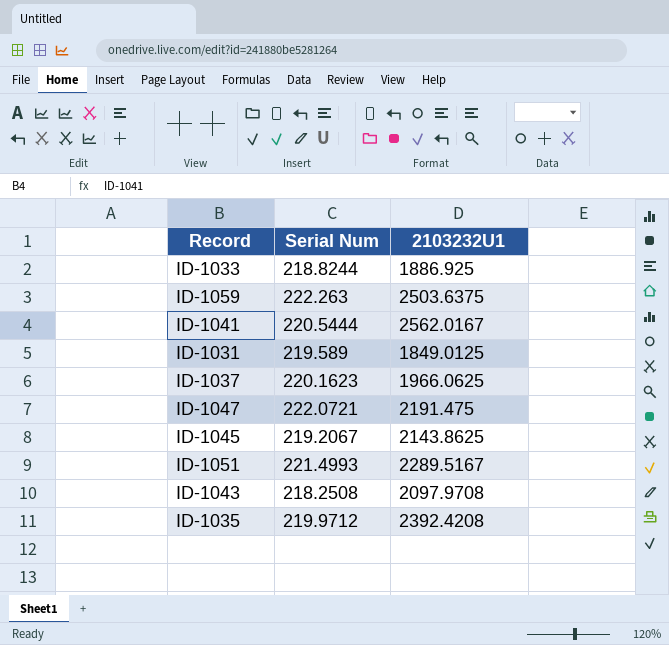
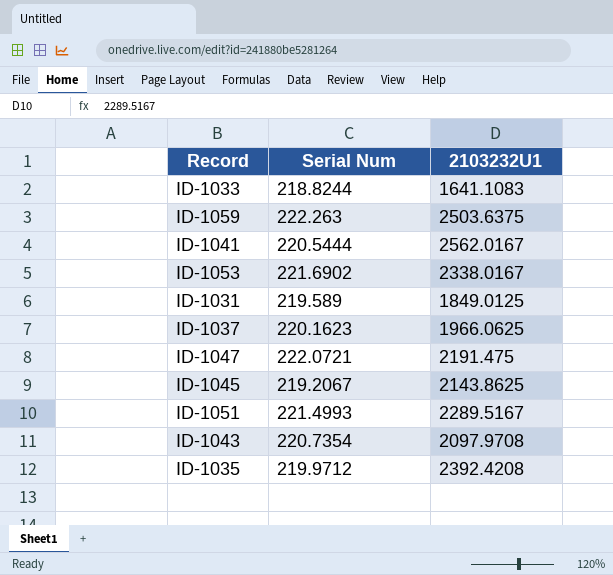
ID-1033 | 2103232U1: 1886.925 -> 1641.1083
row ID-1053: none -> 221.6902 | 2338.0167
ID-1043 | Serial Num: 218.2508 -> 220.7354

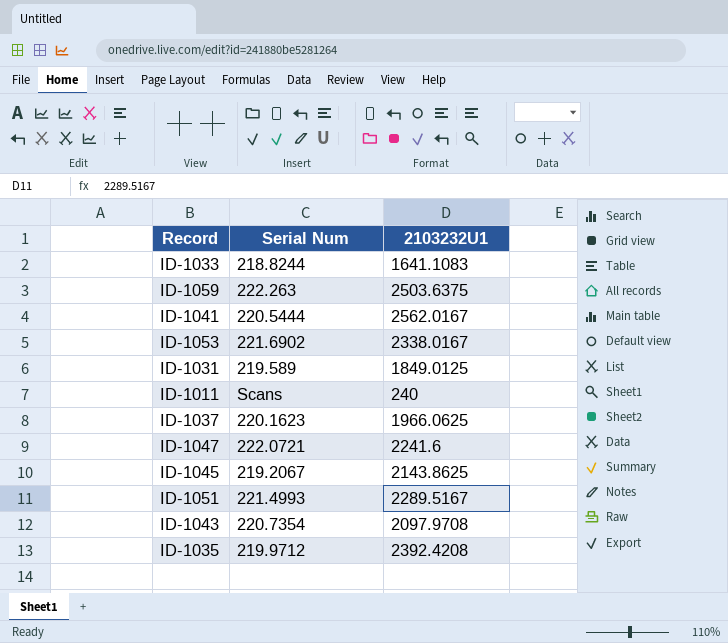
row ID-1011: none -> Scans | 240
ID-1047 | 2103232U1: 2191.475 -> 2241.6

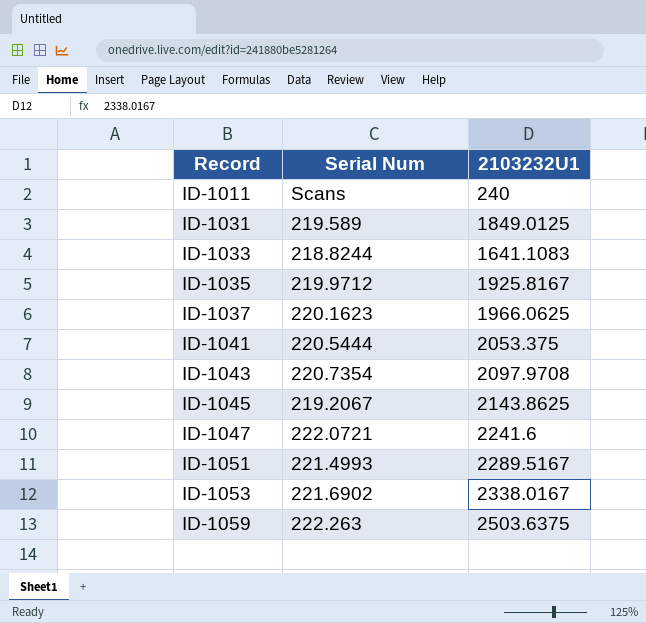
row order: none -> Record ascending
ID-1035 | 2103232U1: 2392.4208 -> 1925.8167
ID-1041 | 2103232U1: 2562.0167 -> 2053.375

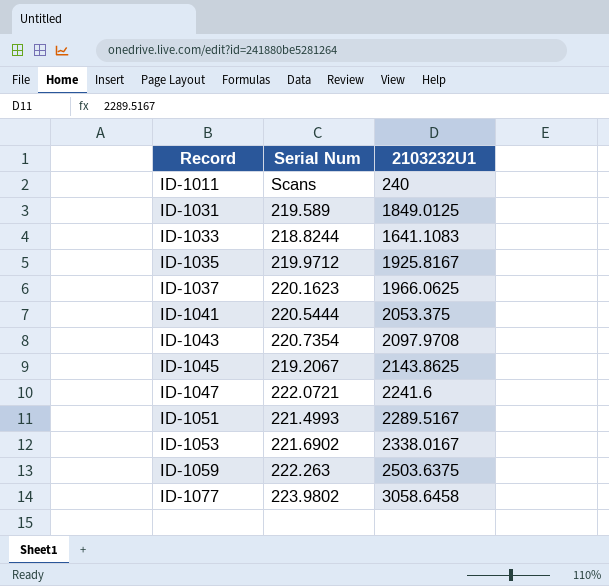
row ID-1077: none -> 223.9802 | 3058.6458

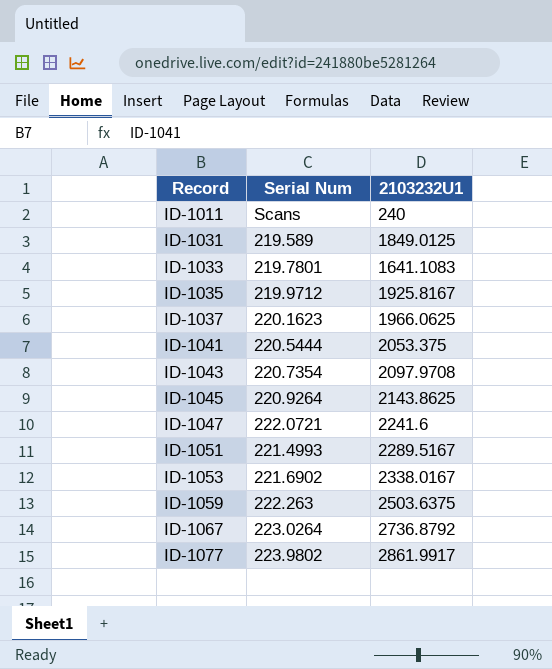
ID-1033 | Serial Num: 218.8244 -> 219.7801
ID-1045 | Serial Num: 219.2067 -> 220.9264
row ID-1067: none -> 223.0264 | 2736.8792
ID-1077 | 2103232U1: 3058.6458 -> 2861.9917

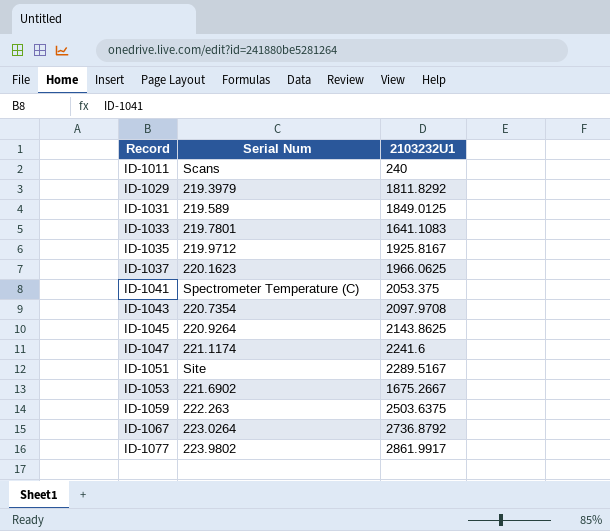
row ID-1029: none -> 219.3979 | 1811.8292
ID-1041 | Serial Num: 220.5444 -> Spectrometer Temperature (C)
ID-1047 | Serial Num: 222.0721 -> 221.1174
ID-1051 | Serial Num: 221.4993 -> Site
ID-1053 | 2103232U1: 2338.0167 -> 1675.2667

